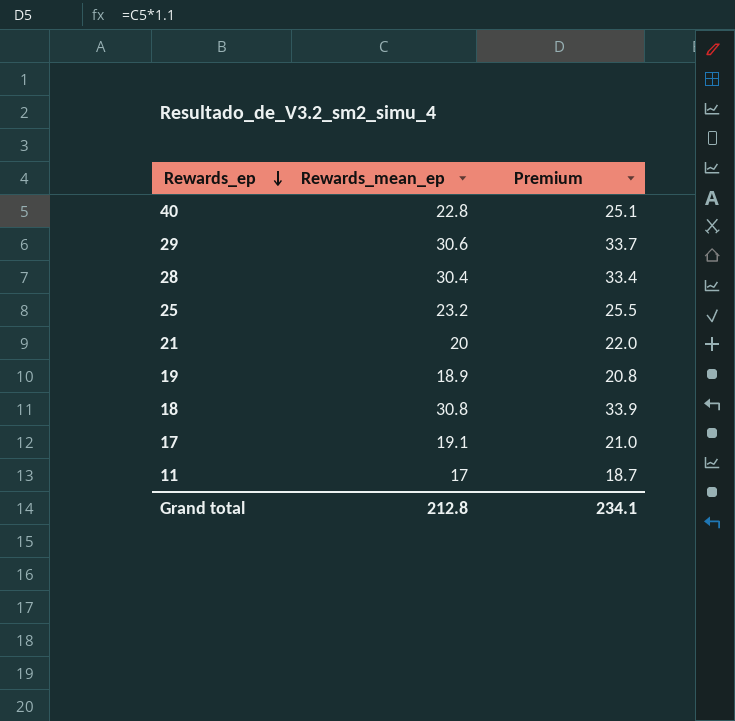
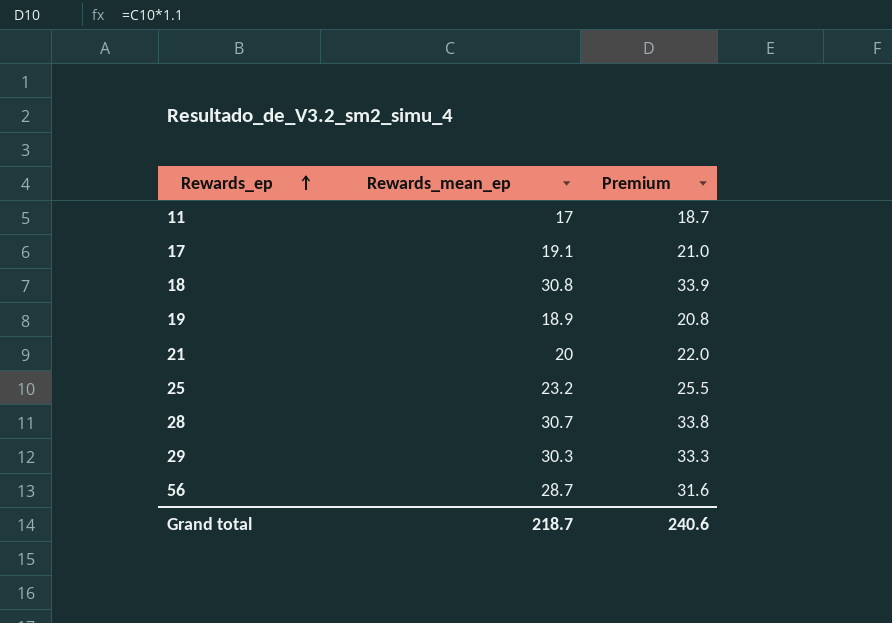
row order: Rewards_ep descending -> Rewards_ep ascending
row 40: 22.8 | 25.1 -> none
28 | Rewards_mean_ep: 30.4 -> 30.7
28 | Premium: 33.4 -> 33.8
29 | Rewards_mean_ep: 30.6 -> 30.3
29 | Premium: 33.7 -> 33.3
row 56: none -> 28.7 | 31.6
Grand total | Rewards_mean_ep: 212.8 -> 218.7
Grand total | Premium: 234.1 -> 240.6

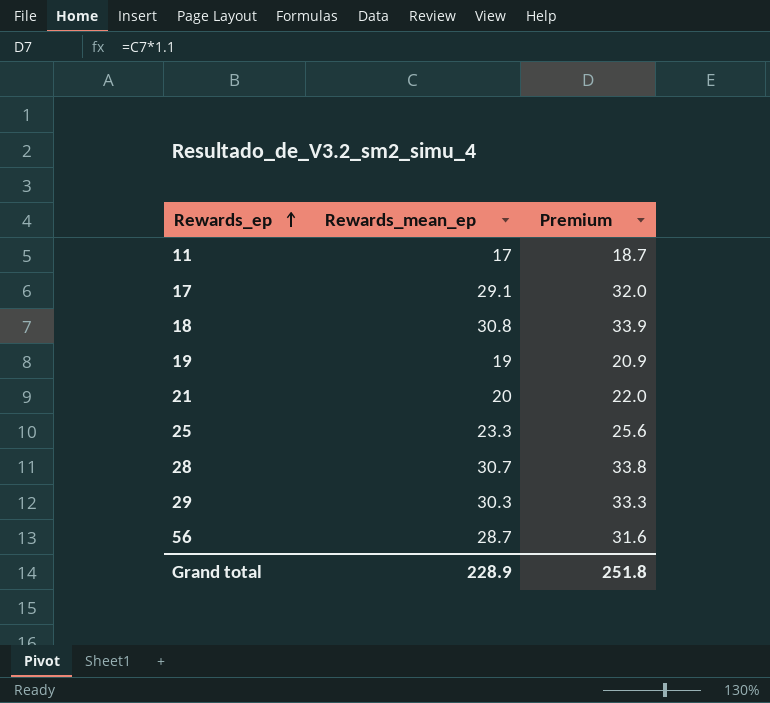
17 | Rewards_mean_ep: 19.1 -> 29.1
17 | Premium: 21.0 -> 32.0
19 | Rewards_mean_ep: 18.9 -> 19
19 | Premium: 20.8 -> 20.9
25 | Rewards_mean_ep: 23.2 -> 23.3
25 | Premium: 25.5 -> 25.6
Grand total | Rewards_mean_ep: 218.7 -> 228.9
Grand total | Premium: 240.6 -> 251.8

